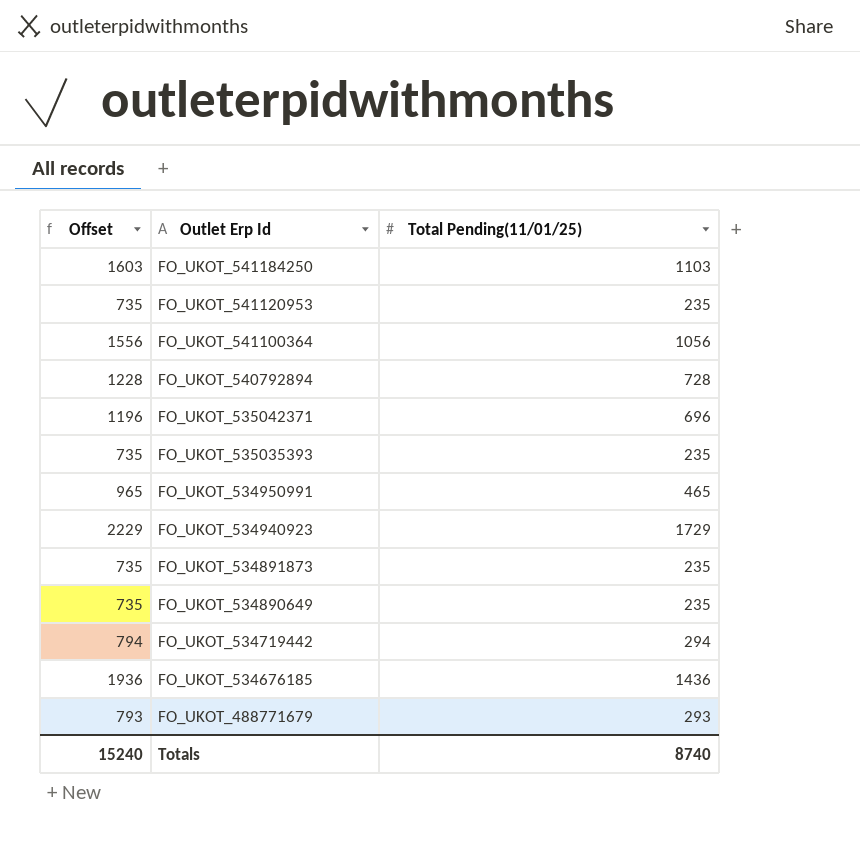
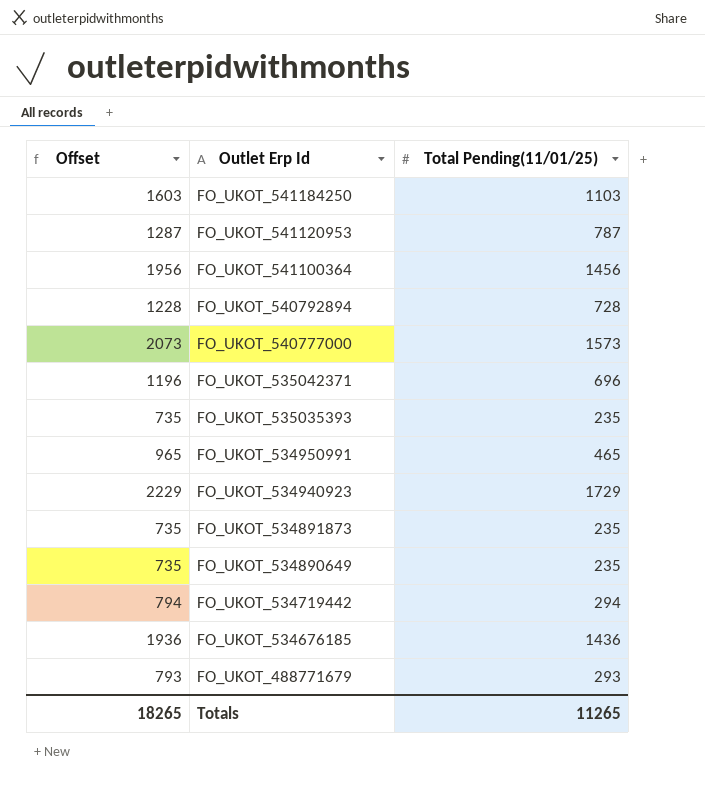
FO_UKOT_541120953 | Offset: 735 -> 1287
FO_UKOT_541120953 | Total Pending(11/01/25): 235 -> 787
FO_UKOT_541100364 | Offset: 1556 -> 1956
FO_UKOT_541100364 | Total Pending(11/01/25): 1056 -> 1456
row FO_UKOT_540777000: none -> 2073 | 1573
Totals | Offset: 15240 -> 18265
Totals | Total Pending(11/01/25): 8740 -> 11265

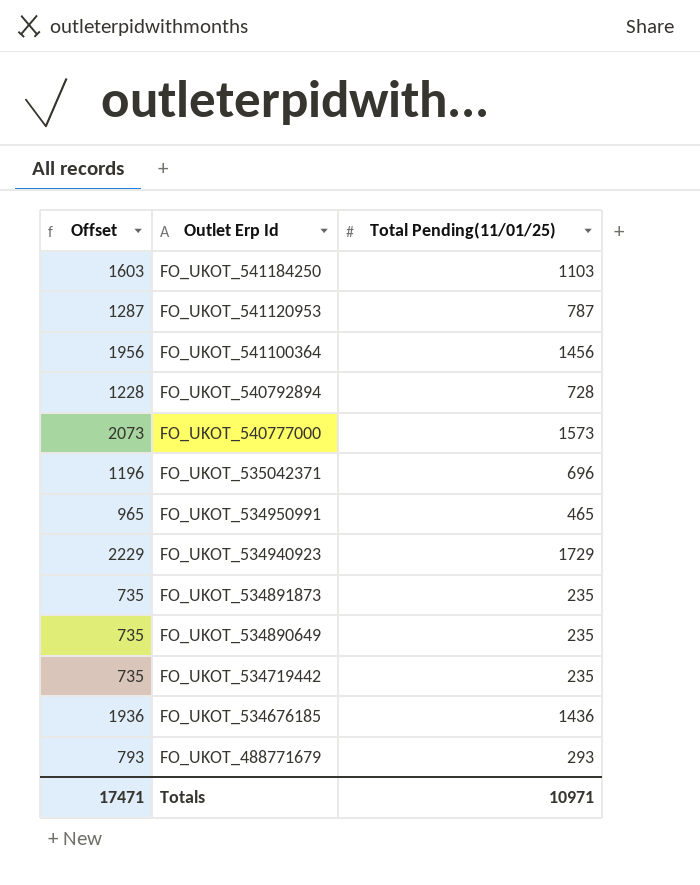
row FO_UKOT_535035393: 735 | 235 -> none
FO_UKOT_534719442 | Offset: 794 -> 735
FO_UKOT_534719442 | Total Pending(11/01/25): 294 -> 235
Totals | Offset: 18265 -> 17471
Totals | Total Pending(11/01/25): 11265 -> 10971

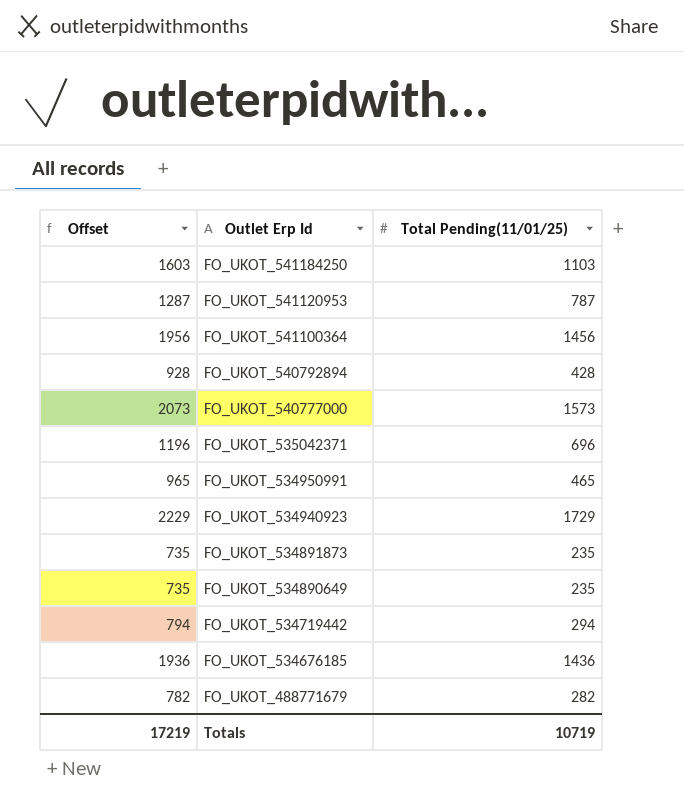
FO_UKOT_540792894 | Offset: 1228 -> 928
FO_UKOT_540792894 | Total Pending(11/01/25): 728 -> 428
FO_UKOT_534719442 | Offset: 735 -> 794
FO_UKOT_534719442 | Total Pending(11/01/25): 235 -> 294
FO_UKOT_488771679 | Offset: 793 -> 782
FO_UKOT_488771679 | Total Pending(11/01/25): 293 -> 282
Totals | Offset: 17471 -> 17219
Totals | Total Pending(11/01/25): 10971 -> 10719

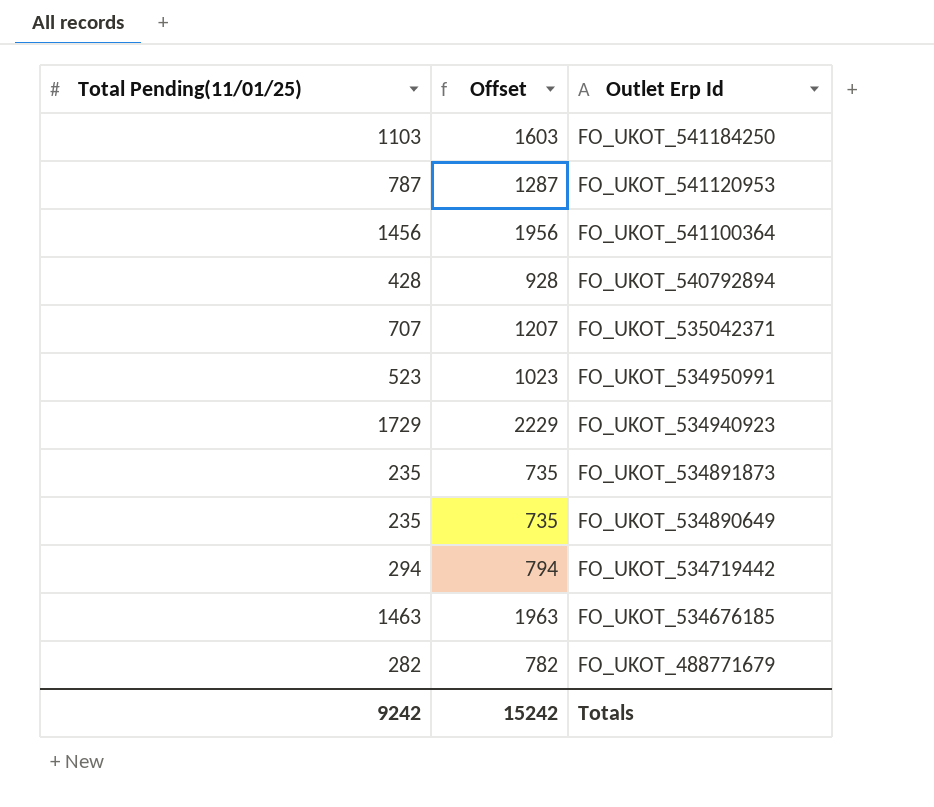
column Total Pending(11/01/25) | position: 3 -> 1
row FO_UKOT_540777000: 2073 | 1573 -> none
FO_UKOT_535042371 | Total Pending(11/01/25): 696 -> 707
FO_UKOT_535042371 | Offset: 1196 -> 1207
FO_UKOT_534950991 | Total Pending(11/01/25): 465 -> 523
FO_UKOT_534950991 | Offset: 965 -> 1023
FO_UKOT_534676185 | Total Pending(11/01/25): 1436 -> 1463
FO_UKOT_534676185 | Offset: 1936 -> 1963
Totals | Total Pending(11/01/25): 10719 -> 9242
Totals | Offset: 17219 -> 15242

